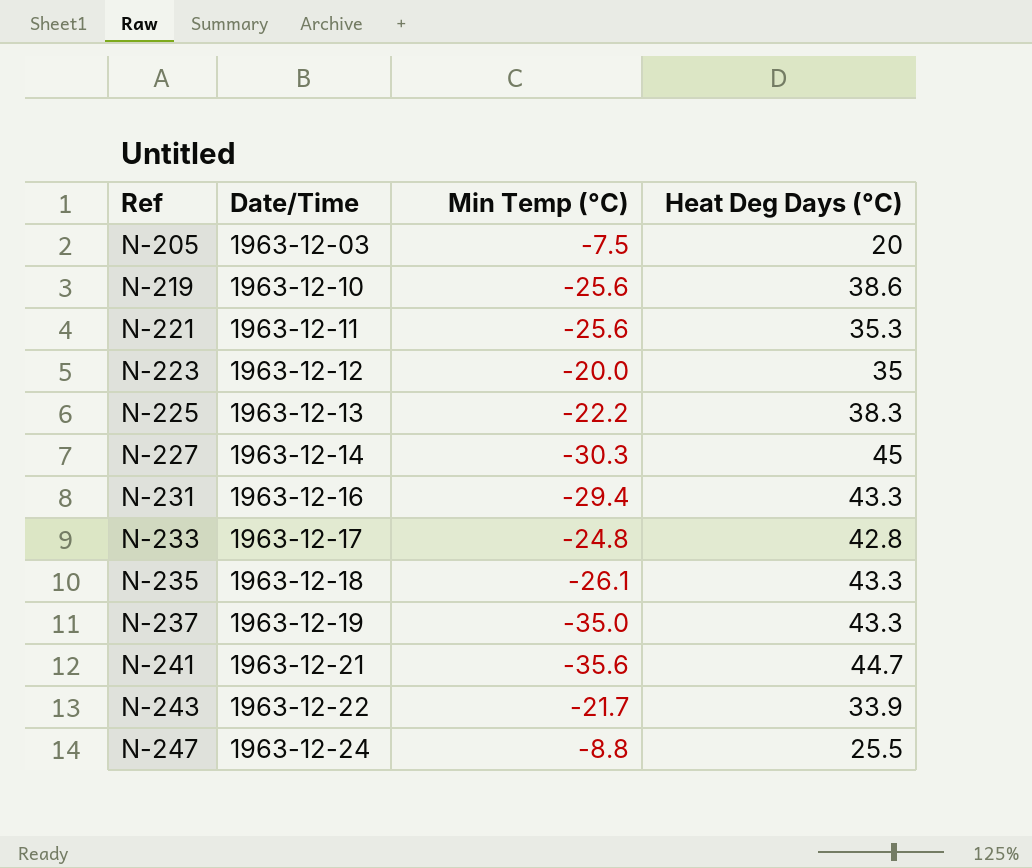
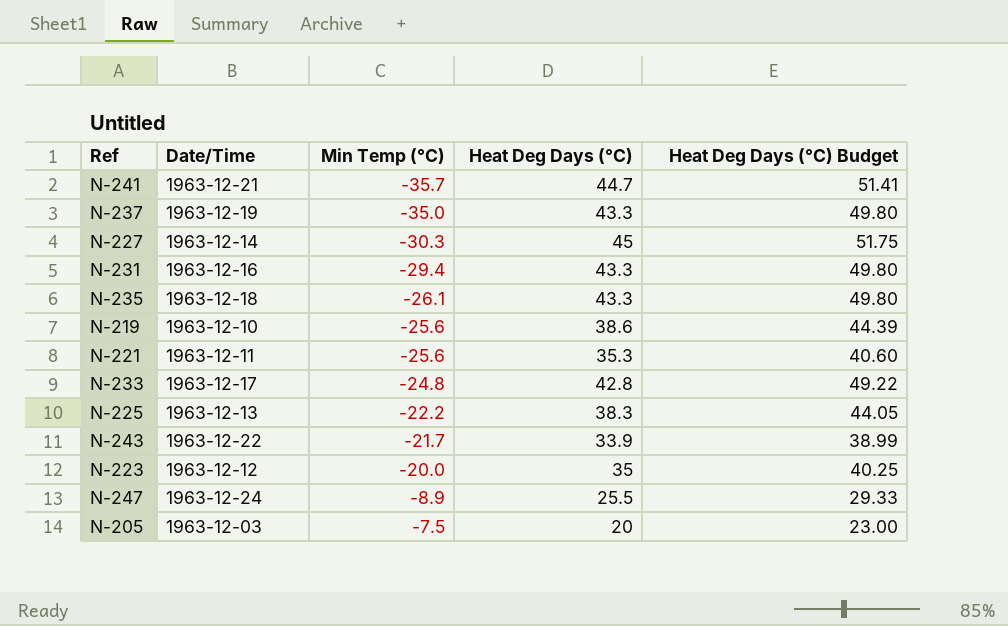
row order: Ref ascending -> Min Temp (°C) ascending
column Heat Deg Days (°C) Budget | formula: none -> [Heat Deg Days (°C)] * 1.15
N-241 | Min Temp (°C): -35.6 -> -35.7
N-247 | Min Temp (°C): -8.8 -> -8.9

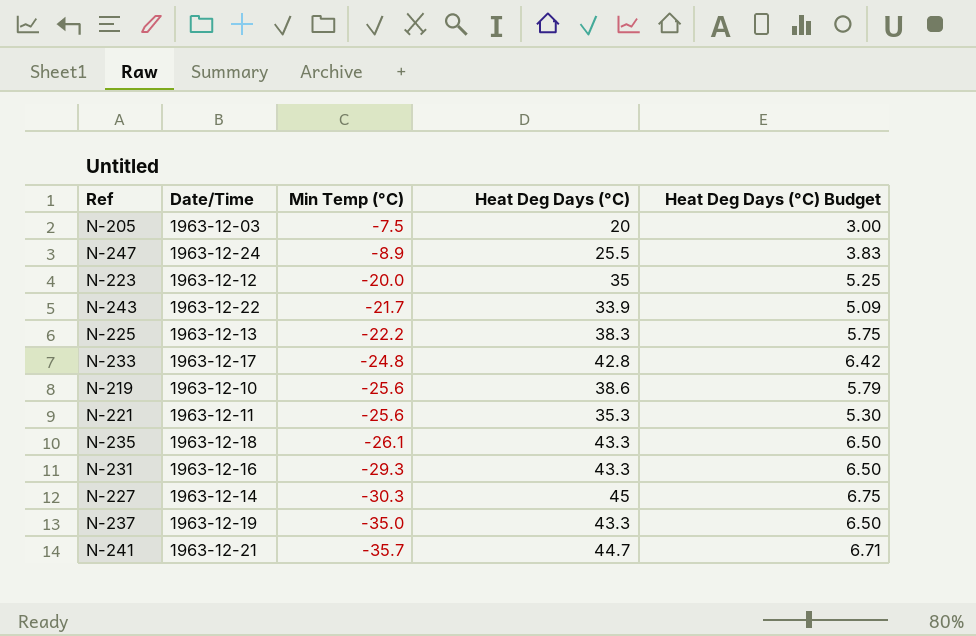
row order: Min Temp (°C) ascending -> Min Temp (°C) descending
column Heat Deg Days (°C) Budget | formula: [Heat Deg Days (°C)] * 1.15 -> [Heat Deg Days (°C)] * 0.15
N-231 | Min Temp (°C): -29.4 -> -29.3

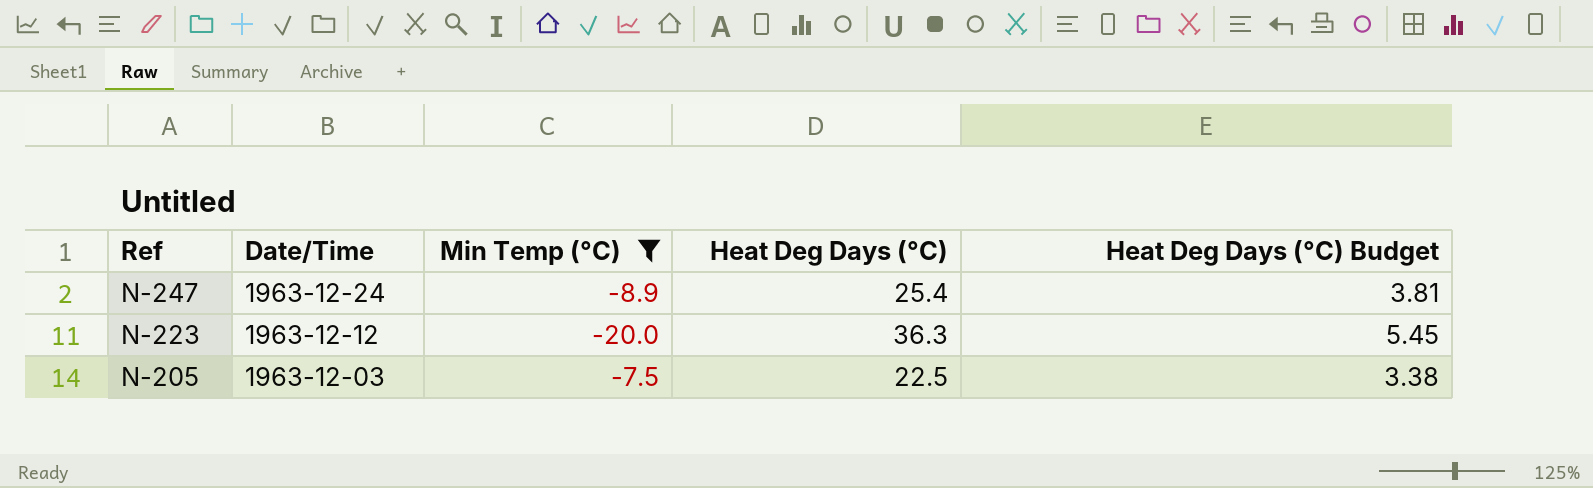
filter: none -> Min Temp (°C) >= -20.0
row order: Min Temp (°C) descending -> Ref descending
N-247 | Heat Deg Days (°C): 25.5 -> 25.4
N-247 | Heat Deg Days (°C) Budget: 3.83 -> 3.81
N-223 | Heat Deg Days (°C): 35 -> 36.3
N-223 | Heat Deg Days (°C) Budget: 5.25 -> 5.45
N-205 | Heat Deg Days (°C): 20 -> 22.5
N-205 | Heat Deg Days (°C) Budget: 3.00 -> 3.38

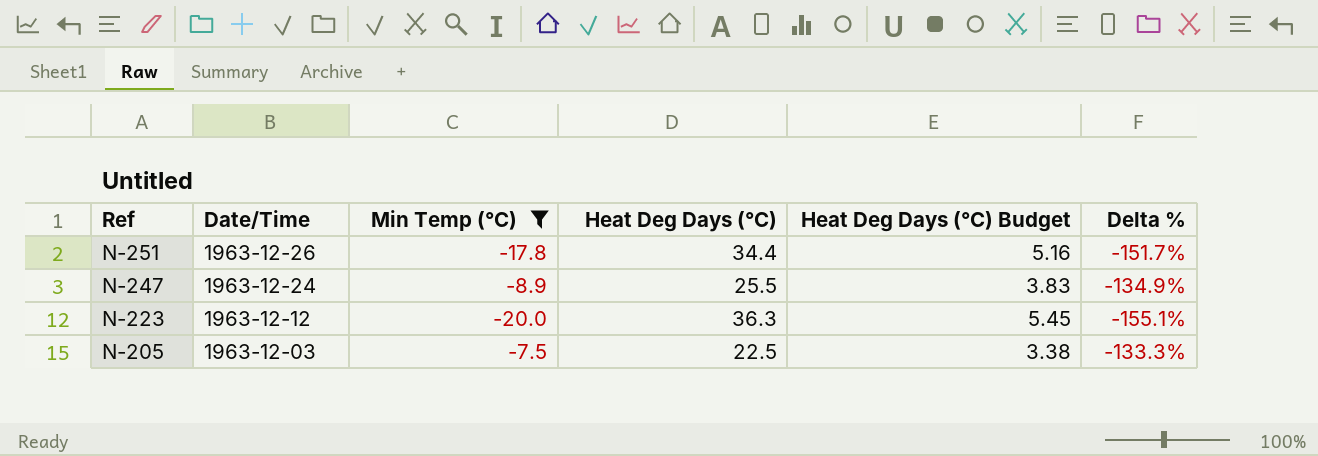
column Delta % | formula: none -> ([Min Temp (°C)] - [Heat Deg Days (°C)]) / [Heat Deg Days (°C)]
row N-251: none -> 1963-12-26 | -17.8 | 34.4 | 5.16 | -151.7%
N-247 | Heat Deg Days (°C): 25.4 -> 25.5
N-247 | Heat Deg Days (°C) Budget: 3.81 -> 3.83

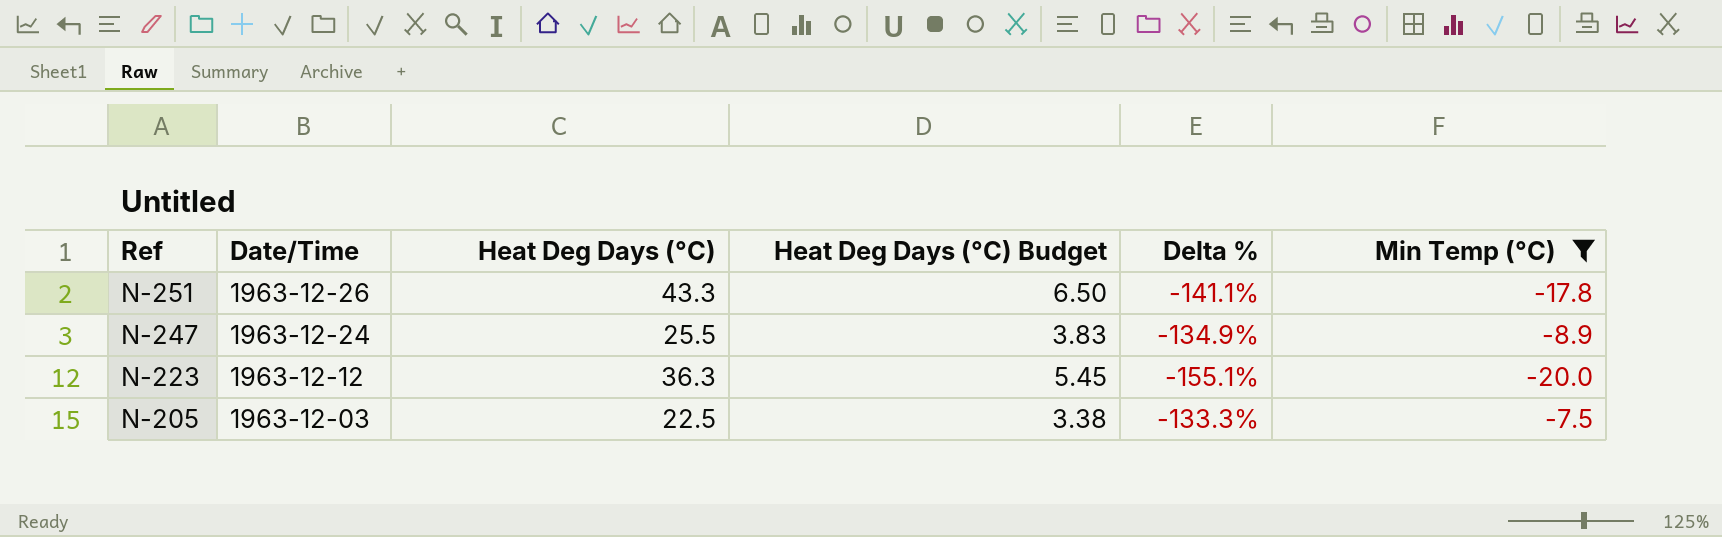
column Min Temp (°C) | position: 3 -> 6
N-251 | Heat Deg Days (°C): 34.4 -> 43.3
N-251 | Heat Deg Days (°C) Budget: 5.16 -> 6.50
N-251 | Delta %: -151.7% -> -141.1%

